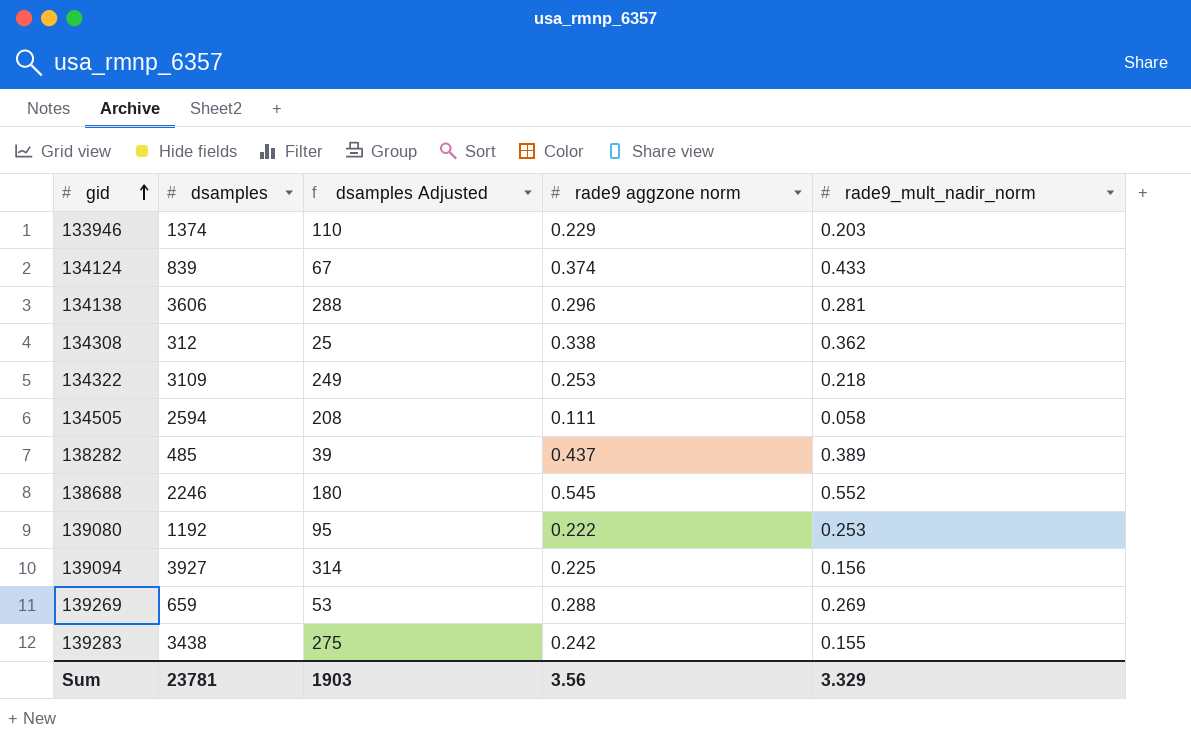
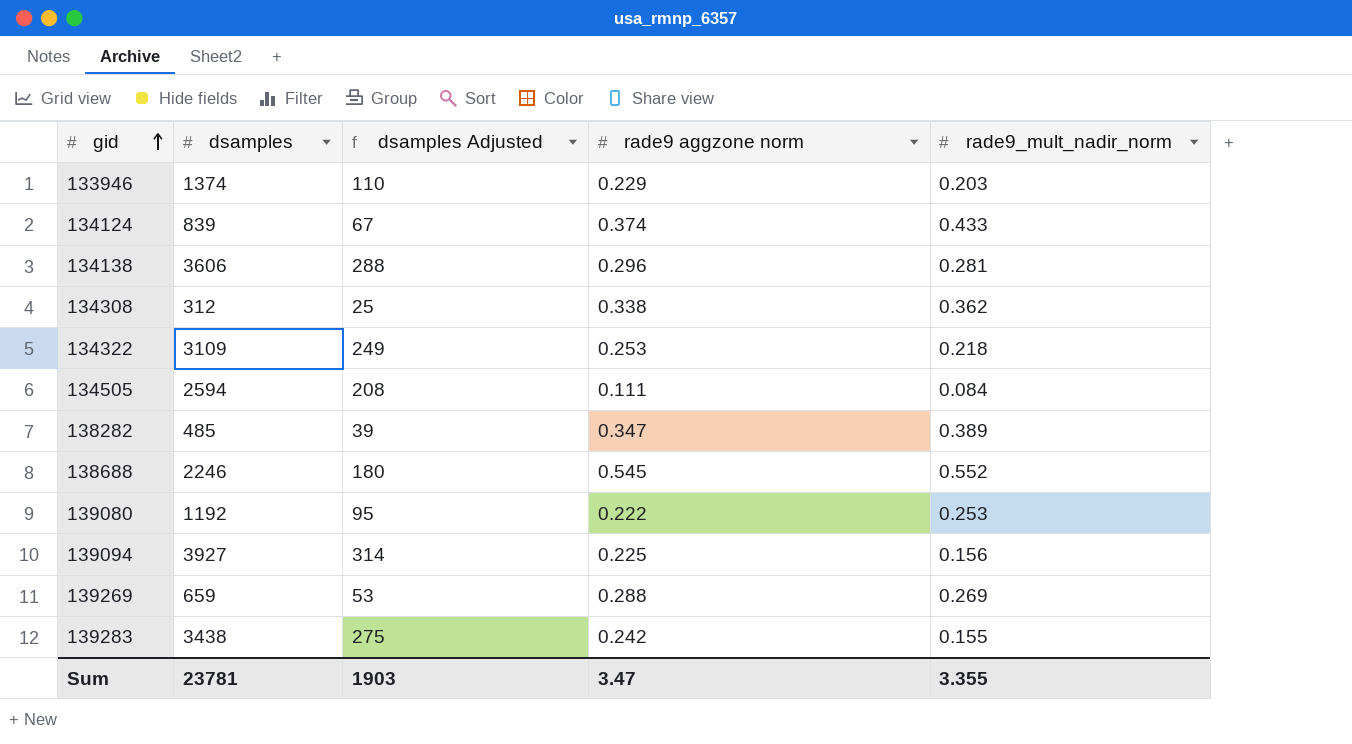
134505 | rade9_mult_nadir_norm: 0.058 -> 0.084
138282 | rade9 aggzone norm: 0.437 -> 0.347
Sum | rade9 aggzone norm: 3.56 -> 3.47
Sum | rade9_mult_nadir_norm: 3.329 -> 3.355

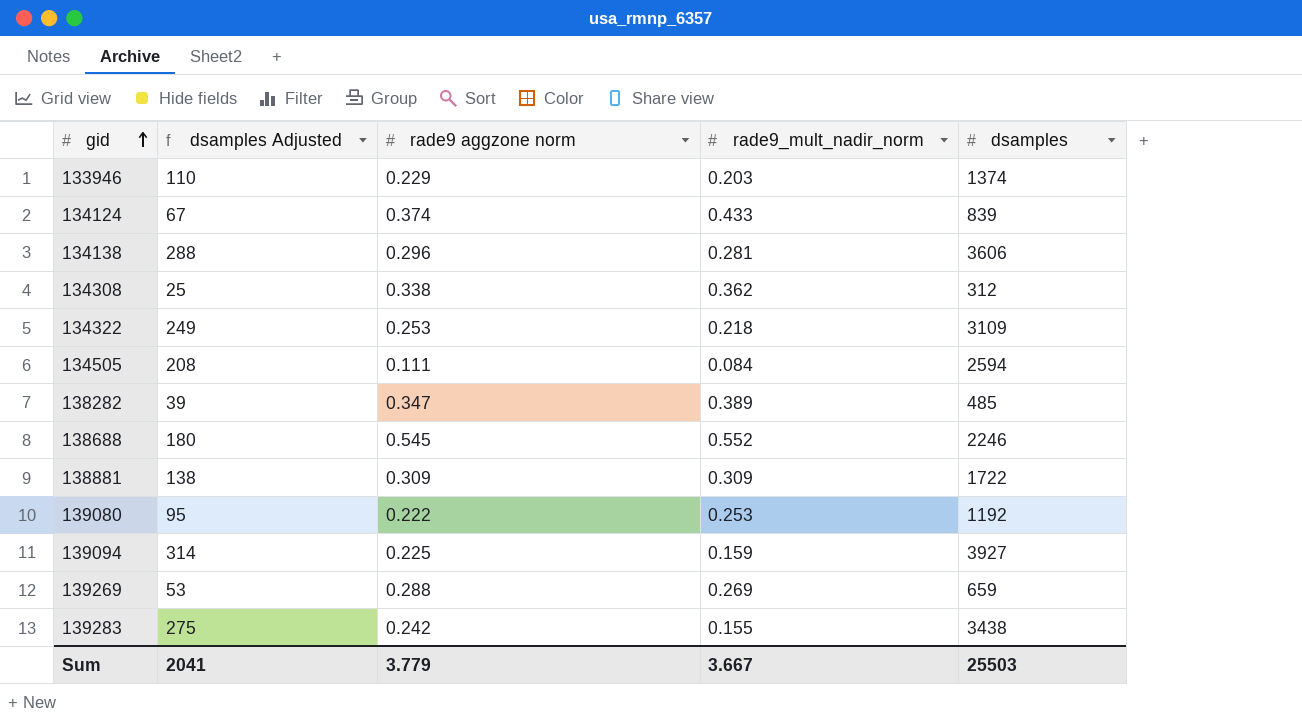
column dsamples | position: 2 -> 5
row 138881: none -> 138 | 0.309 | 0.309 | 1722
139094 | rade9_mult_nadir_norm: 0.156 -> 0.159
Sum | dsamples Adjusted: 1903 -> 2041
Sum | rade9 aggzone norm: 3.47 -> 3.779
Sum | rade9_mult_nadir_norm: 3.355 -> 3.667
Sum | dsamples: 23781 -> 25503

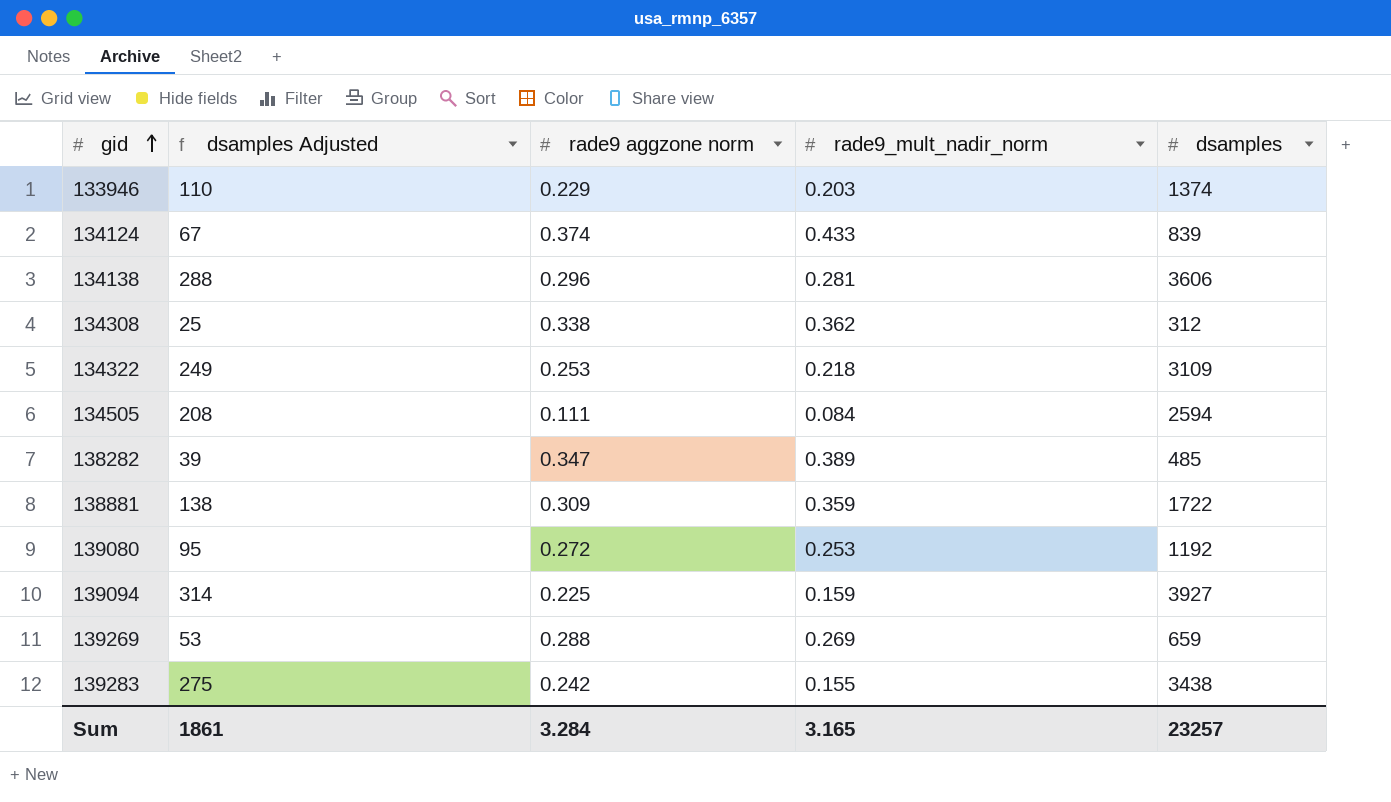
row 138688: 180 | 0.545 | 0.552 | 2246 -> none
138881 | rade9_mult_nadir_norm: 0.309 -> 0.359
139080 | rade9 aggzone norm: 0.222 -> 0.272
Sum | dsamples Adjusted: 2041 -> 1861
Sum | rade9 aggzone norm: 3.779 -> 3.284
Sum | rade9_mult_nadir_norm: 3.667 -> 3.165
Sum | dsamples: 25503 -> 23257

